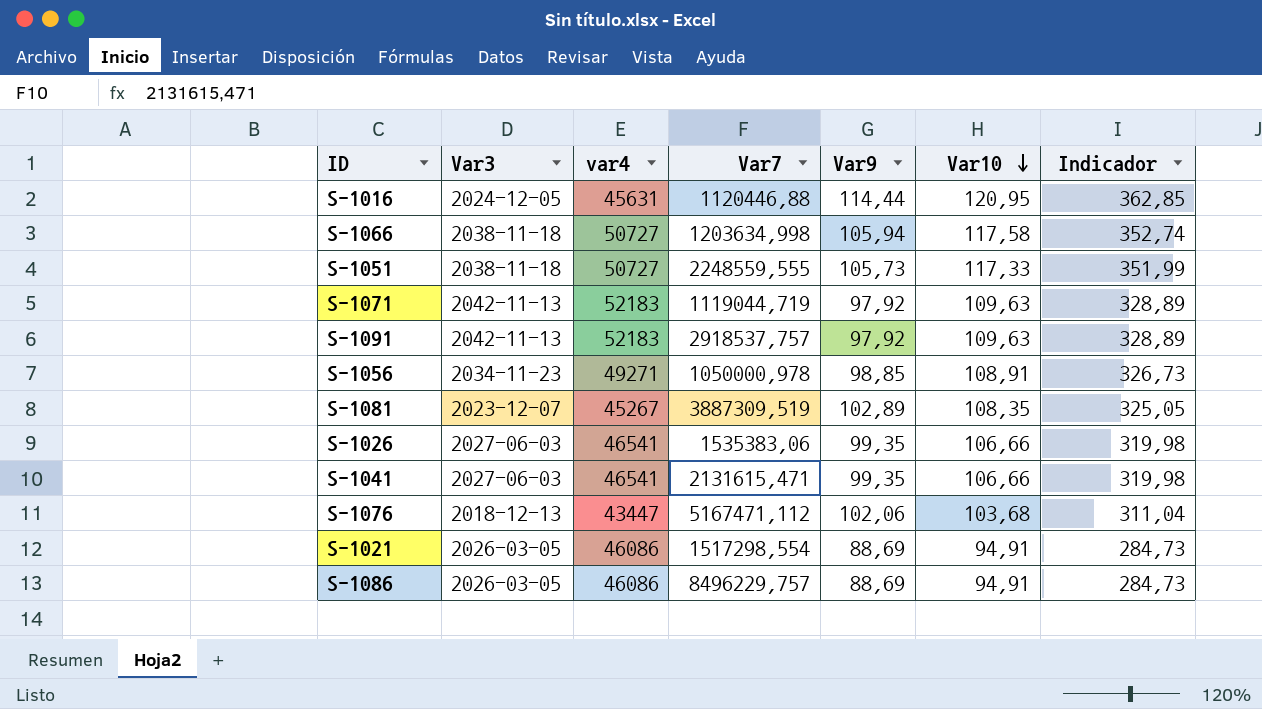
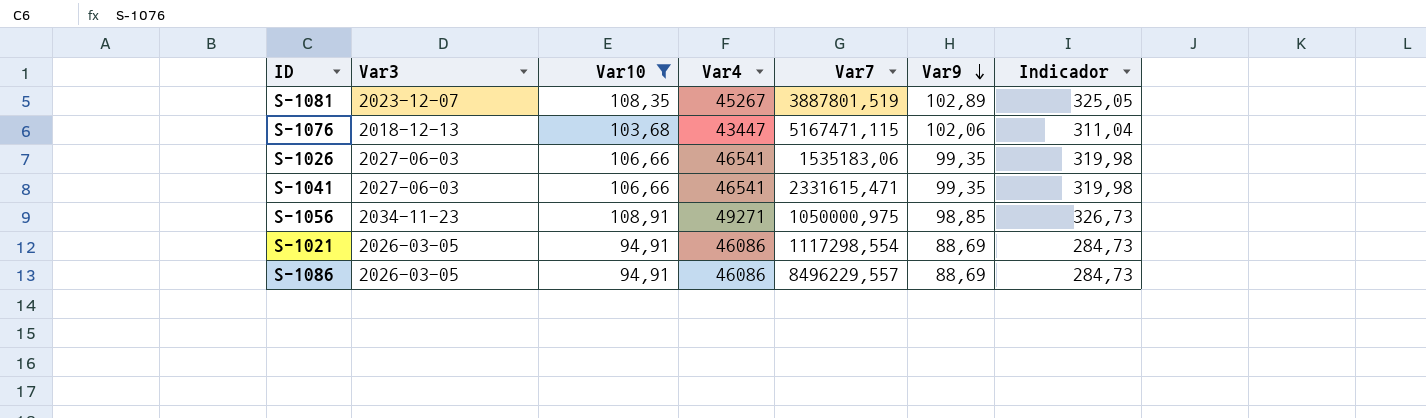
filter: none -> Var10 <= 108,91
row order: Var10 descending -> Var9 descending
column Var10 | position: 6 -> 3
column name: var4 -> Var4
S-1081 | Var7: 3887309,519 -> 3887801,519
S-1076 | Var7: 5167471,112 -> 5167471,115
S-1026 | Var7: 1535383,06 -> 1535183,06
S-1041 | Var7: 2131615,471 -> 2331615,471
S-1056 | Var7: 1050000,978 -> 1050000,975
S-1021 | Var7: 1517298,554 -> 1117298,554
S-1086 | Var7: 8496229,757 -> 8496229,557

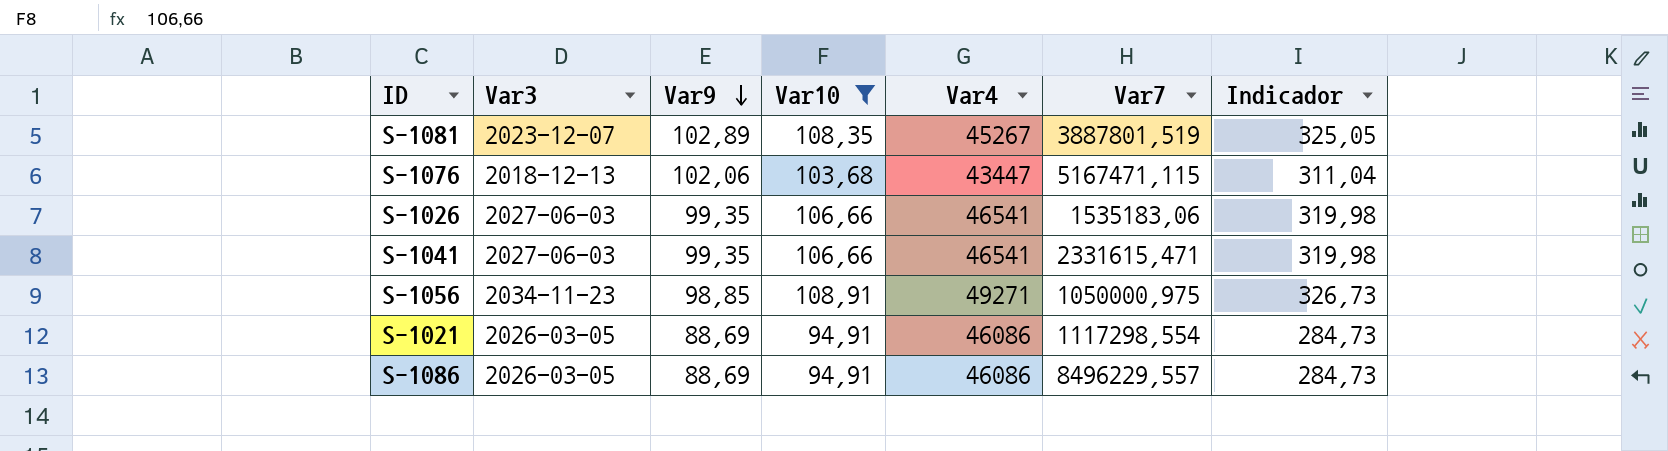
column Var9 | position: 6 -> 3

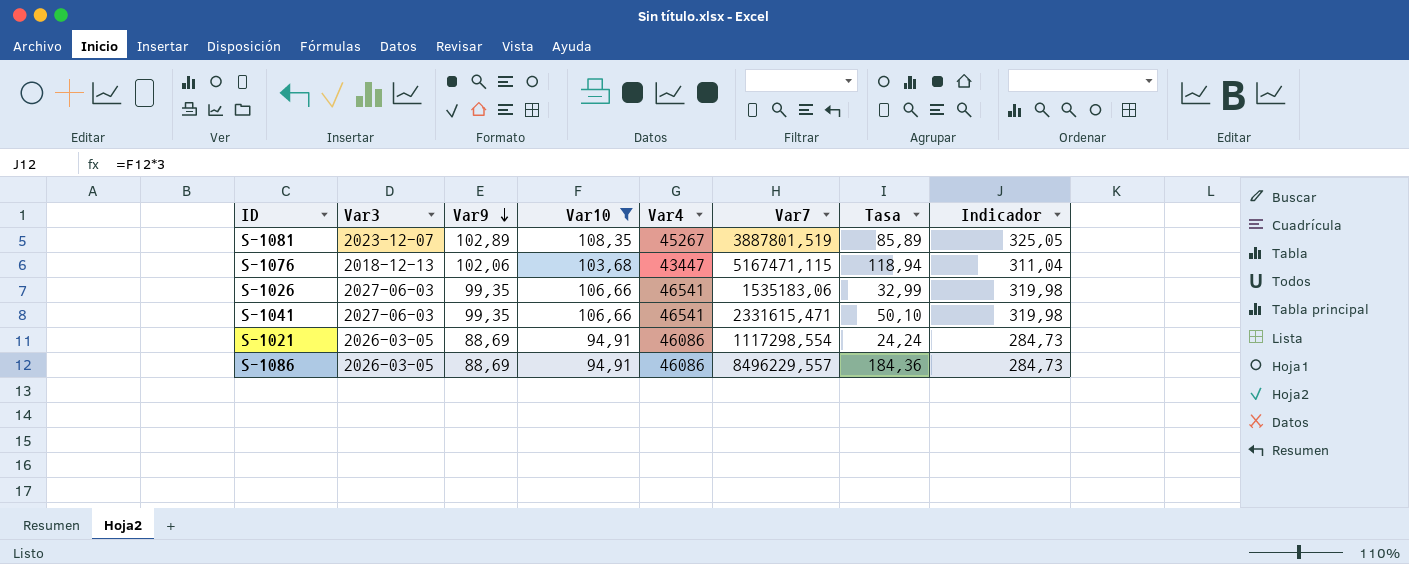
column Tasa | formula: none -> [Var7] / [Var4]
row S-1056: 2034-11-23 | 98,85 | 108,91 | 49271 | 1050000,975 | 326,73 -> none

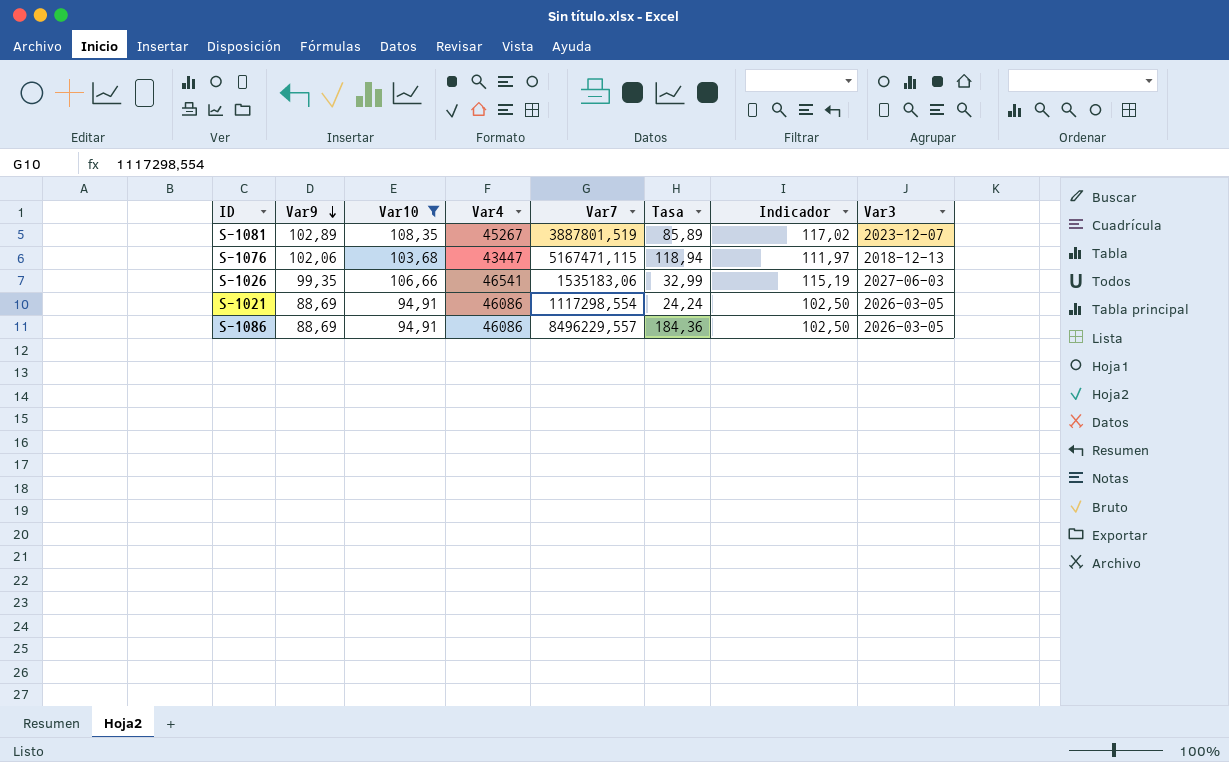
column Indicador | formula: [Var10] * 3 -> [Var10] * 1,08
column Var3 | position: 2 -> 8
row S-1041: 2027-06-03 | 99,35 | 106,66 | 46541 | 2331615,471 | 50,10 | 319,98 -> none

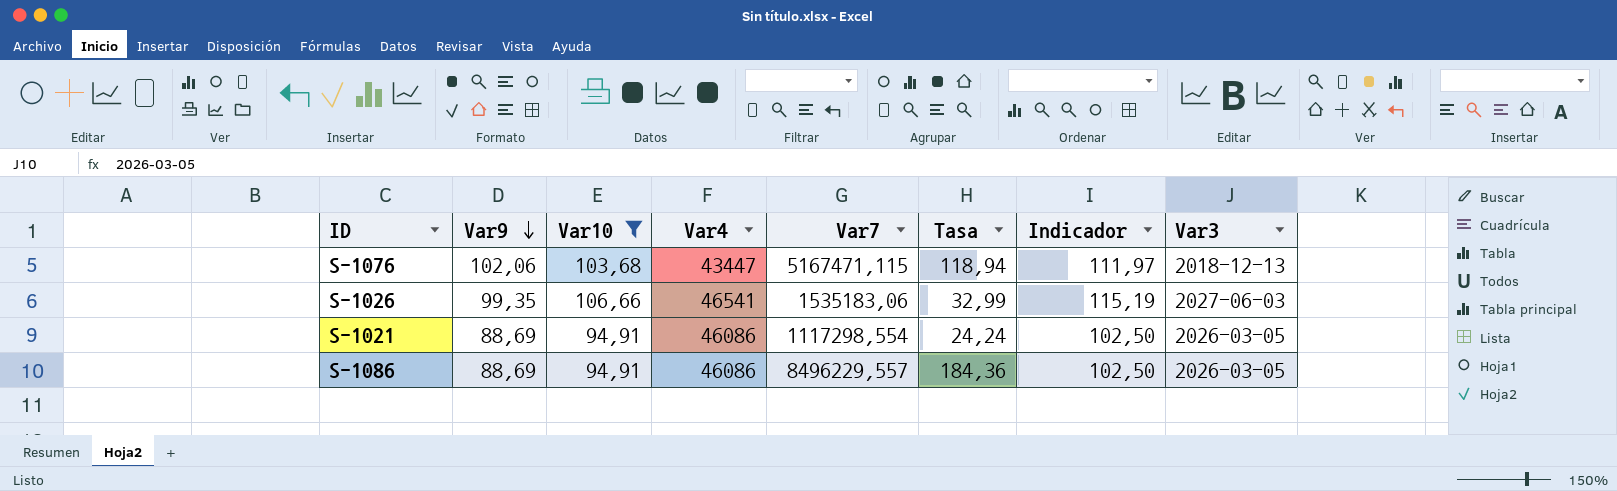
row S-1081: 102,89 | 108,35 | 45267 | 3887801,519 | 85,89 | 117,02 | 2023-12-07 -> none

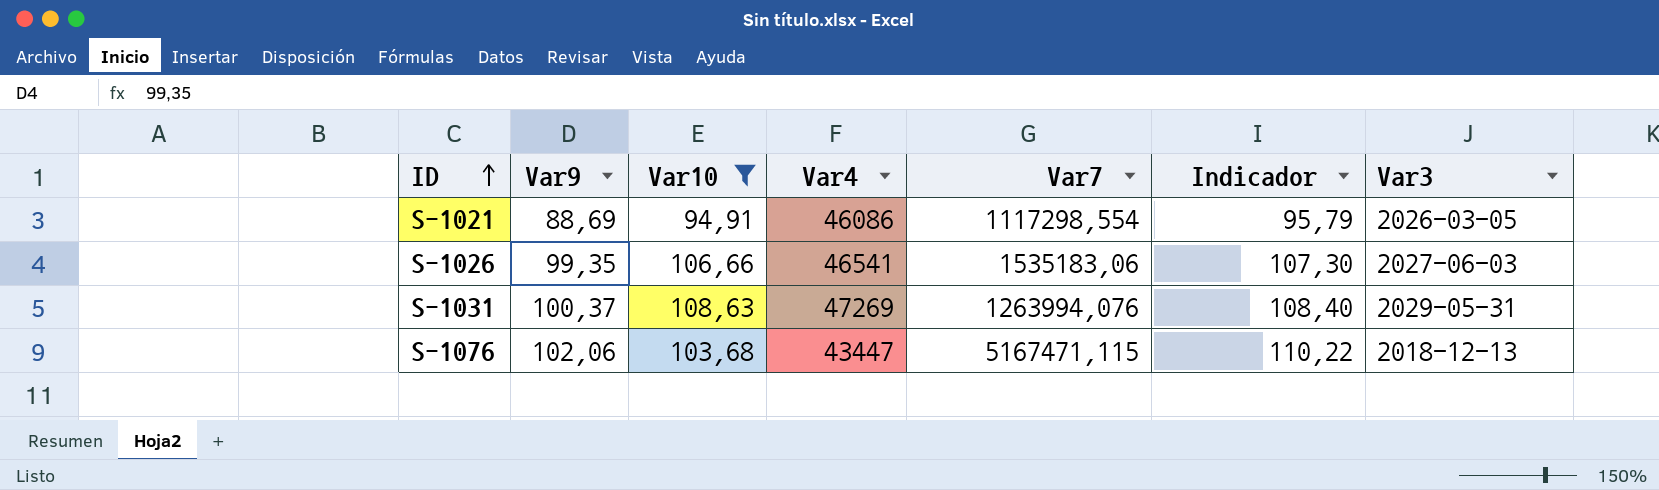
row order: Var9 descending -> ID ascending
column Tasa | formula: [Var7] / [Var4] -> none
column Indicador | formula: [Var10] * 1,08 -> [Var9] * 1,08
row S-1086: 88,69 | 94,91 | 46086 | 8496229,557 | 184,36 | 102,50 | 2026-03-05 -> none
row S-1031: none -> 100,37 | 108,63 | 47269 | 1263994,076 | 108,40 | 2029-05-31

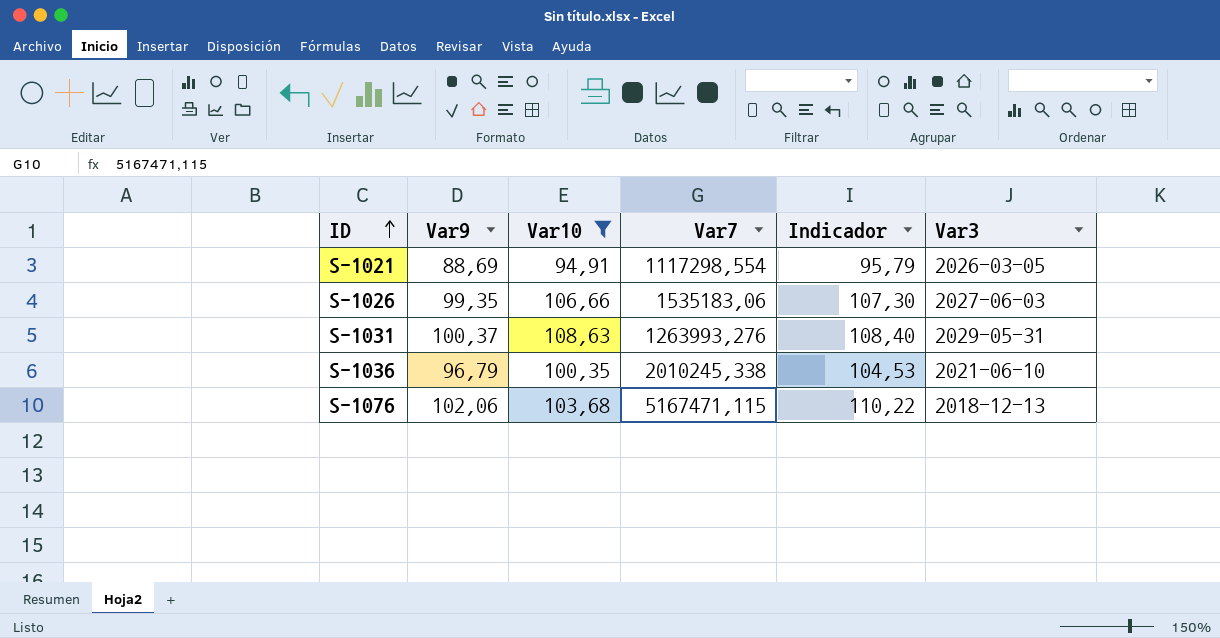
column Var4 | position: 4 -> none
S-1031 | Var7: 1263994,076 -> 1263993,276
row S-1036: none -> 96,79 | 100,35 | 2010245,338 | 104,53 | 2021-06-10

